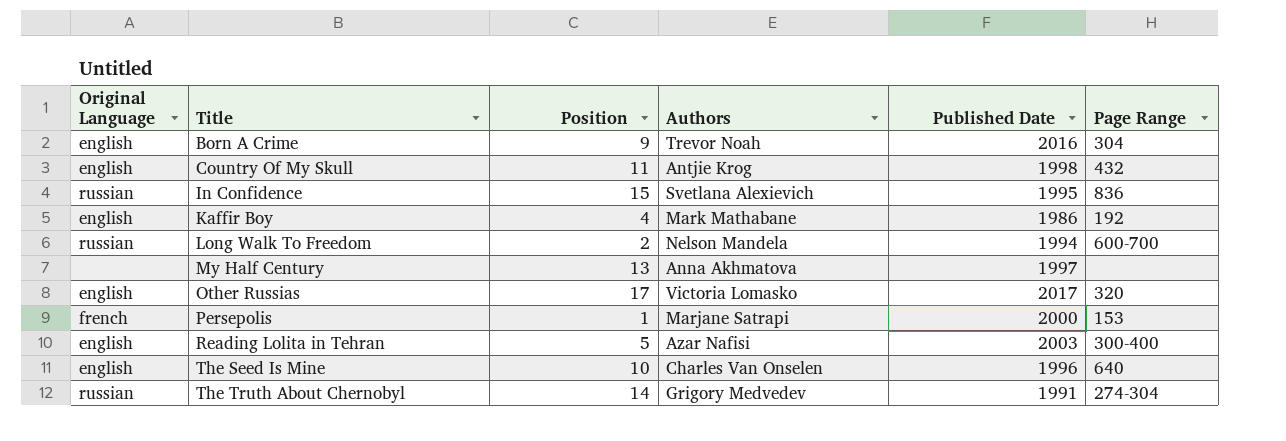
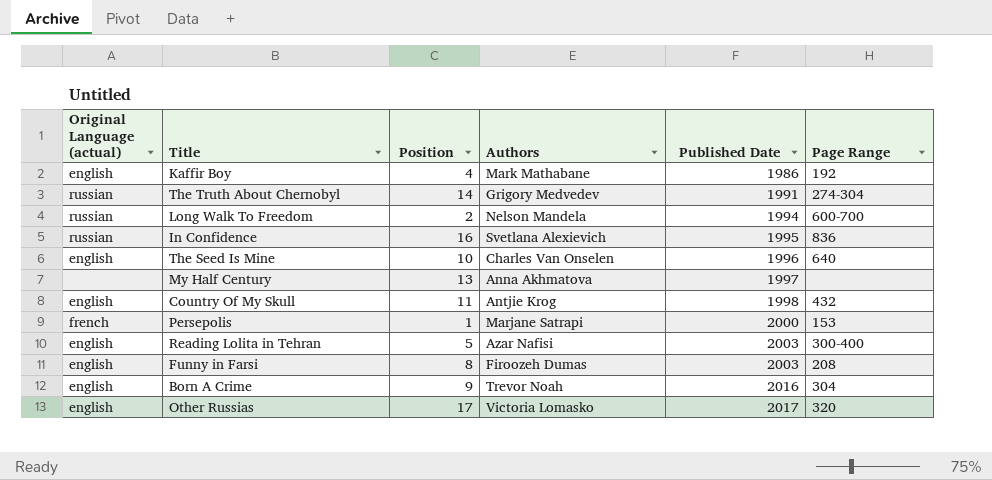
row order: Title ascending -> Published Date ascending
column name: Original Language -> Original Language (actual)
In Confidence | Position: 15 -> 16
row Funny in Farsi: none -> english | 8 | Firoozeh Dumas | 2003 | 208

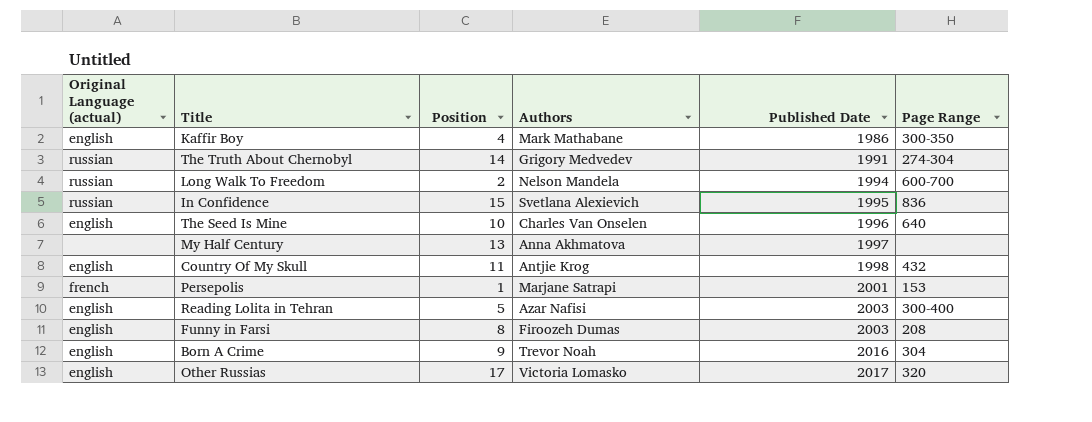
Kaffir Boy | Page Range: 192 -> 300-350
In Confidence | Position: 16 -> 15
Persepolis | Published Date: 2000 -> 2001

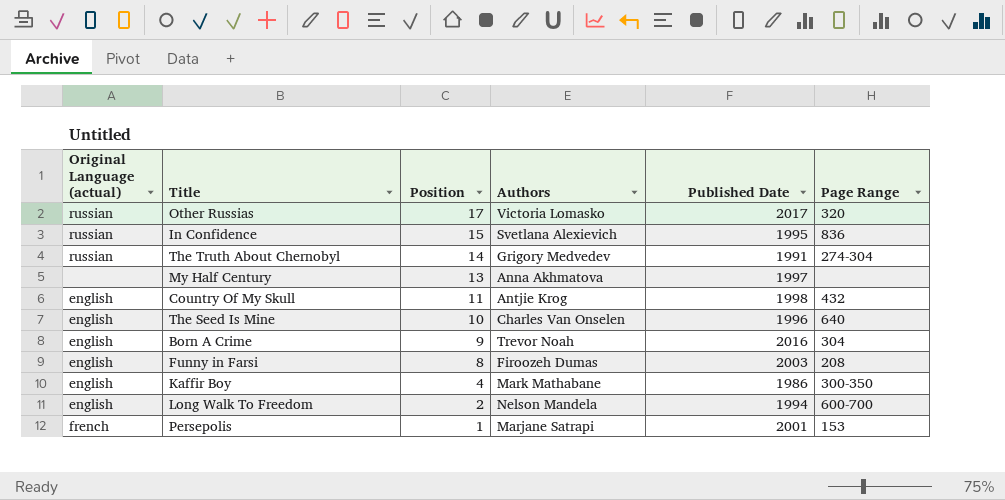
row order: Published Date ascending -> Position descending
row Reading Lolita in Tehran: english | 5 | Azar Nafisi | 2003 | 300-400 -> none
Other Russias | Original Language (actual): english -> russian
Long Walk To Freedom | Original Language (actual): russian -> english

